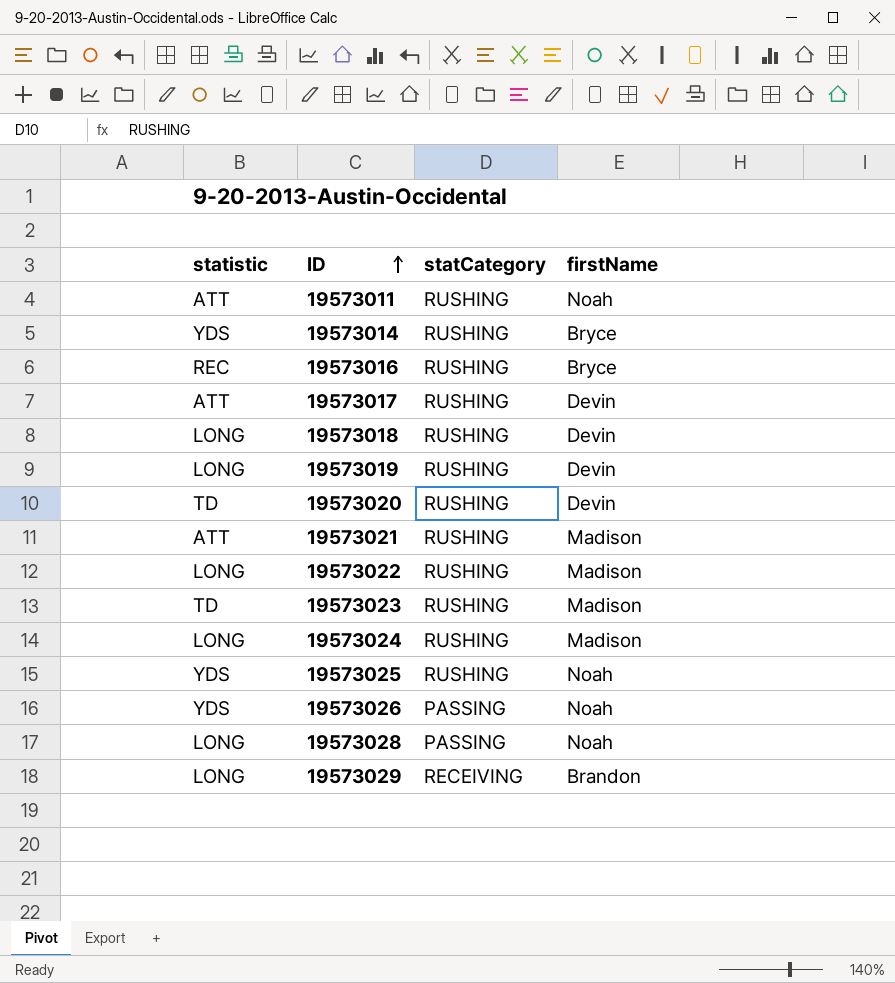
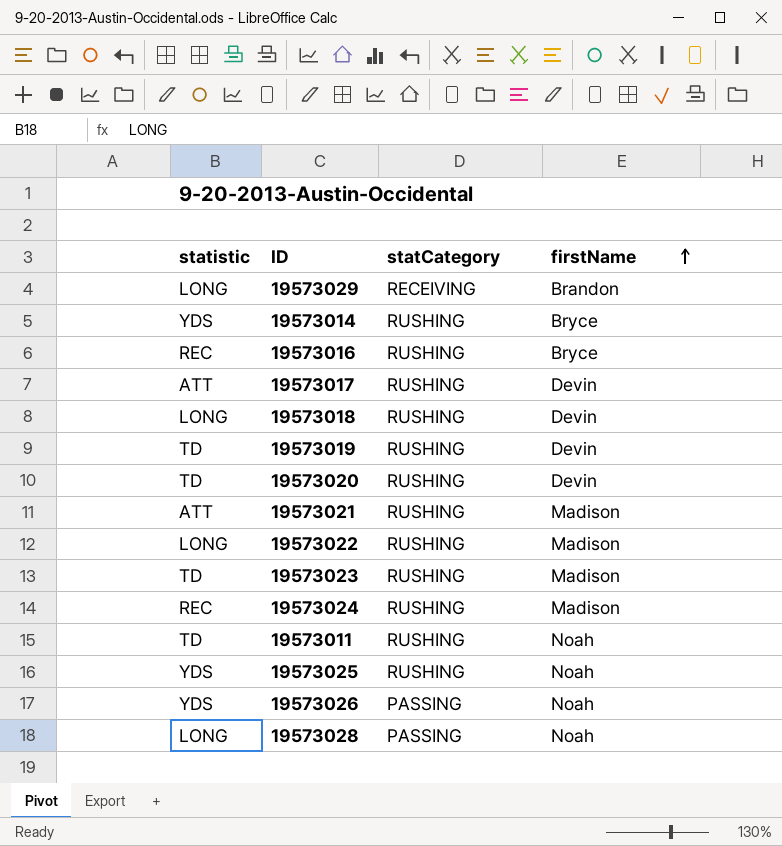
row order: ID ascending -> firstName ascending
19573019 | statistic: LONG -> TD
19573024 | statistic: LONG -> REC
19573011 | statistic: ATT -> TD

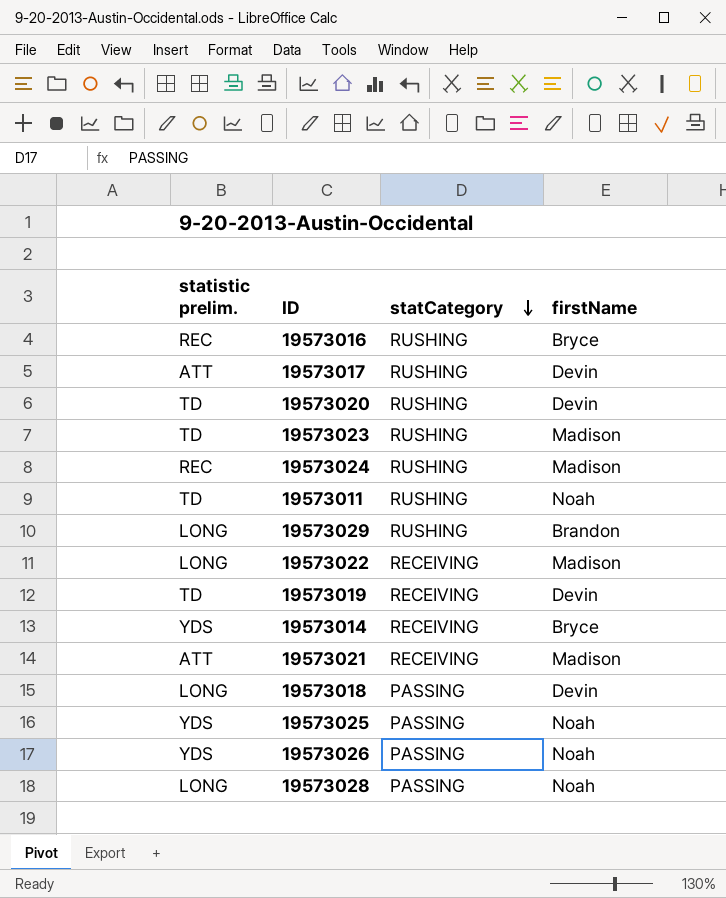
row order: firstName ascending -> statCategory descending
column name: statistic -> statistic prelim.
19573029 | statCategory: RECEIVING -> RUSHING
19573022 | statCategory: RUSHING -> RECEIVING
19573019 | statCategory: RUSHING -> RECEIVING
19573014 | statCategory: RUSHING -> RECEIVING
19573021 | statCategory: RUSHING -> RECEIVING
19573018 | statCategory: RUSHING -> PASSING
19573025 | statCategory: RUSHING -> PASSING

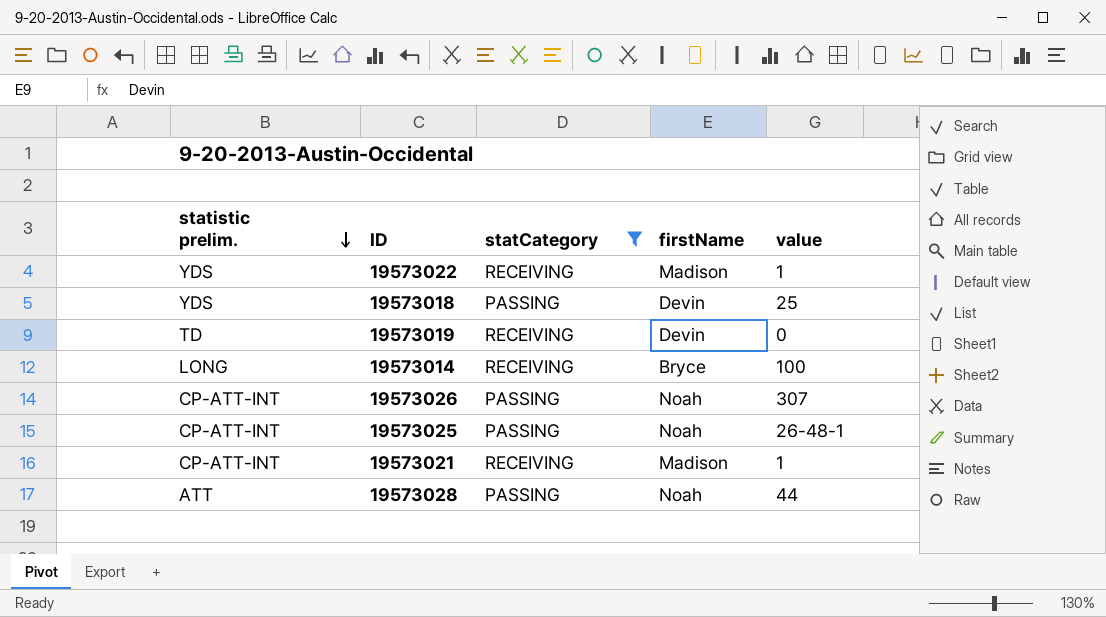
filter: none -> statCategory != RUSHING
row order: statCategory descending -> statistic prelim. descending
column value | position: none -> 5
19573022 | statistic prelim.: LONG -> YDS
19573018 | statistic prelim.: LONG -> YDS
19573014 | statistic prelim.: YDS -> LONG
19573026 | statistic prelim.: YDS -> CP-ATT-INT
19573025 | statistic prelim.: YDS -> CP-ATT-INT
19573021 | statistic prelim.: ATT -> CP-ATT-INT
19573028 | statistic prelim.: LONG -> ATT

